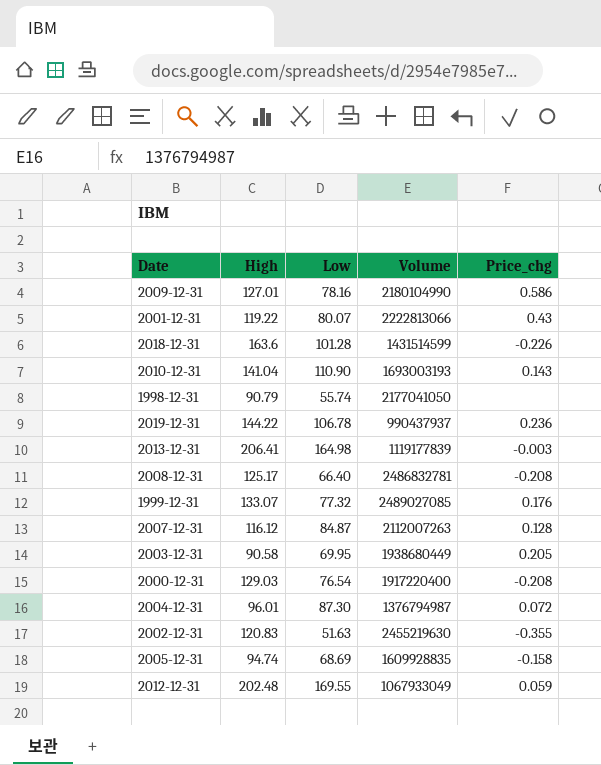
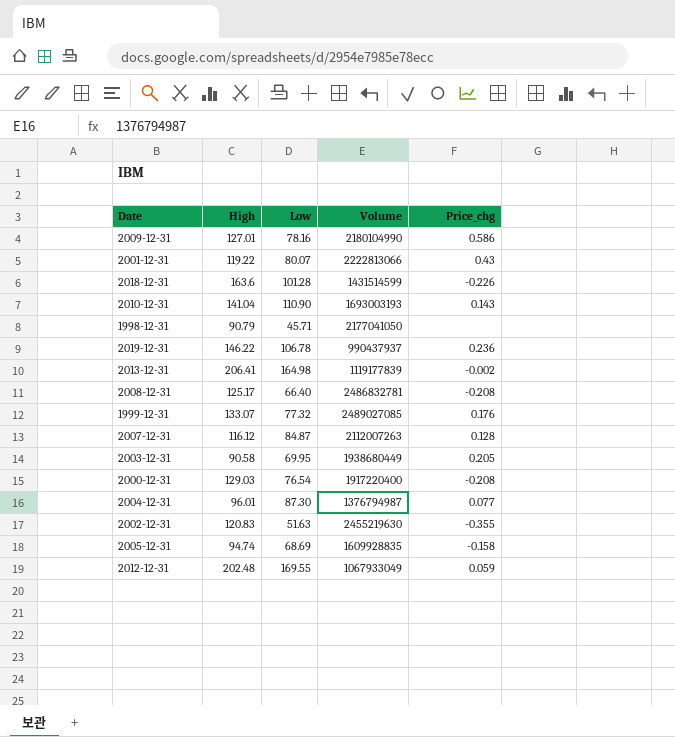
1998-12-31 | Low: 55.74 -> 45.71
2019-12-31 | High: 144.22 -> 146.22
2013-12-31 | Price_chg: -0.003 -> -0.002
2004-12-31 | Price_chg: 0.072 -> 0.077

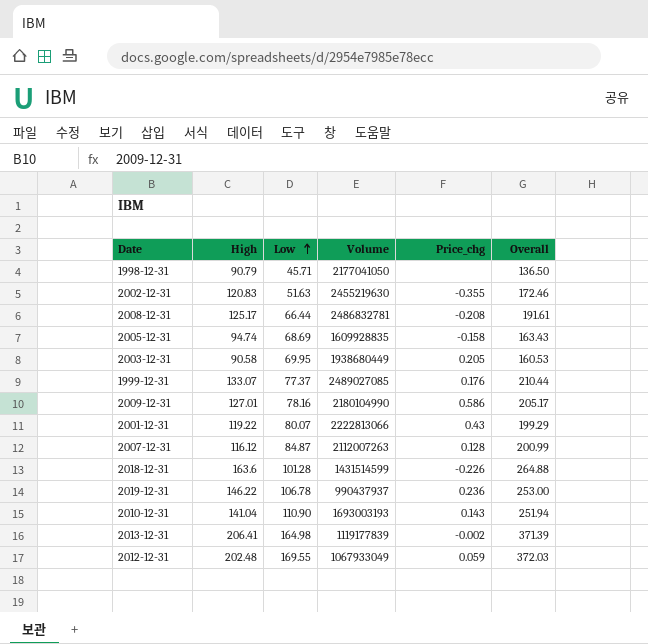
row order: none -> Low ascending
column Overall | formula: none -> [High] + [Low]
row 2000-12-31: 129.03 | 76.54 | 1917220400 | -0.208 -> none
row 2004-12-31: 96.01 | 87.30 | 1376794987 | 0.077 -> none
2008-12-31 | Low: 66.40 -> 66.44
1999-12-31 | Low: 77.32 -> 77.37

